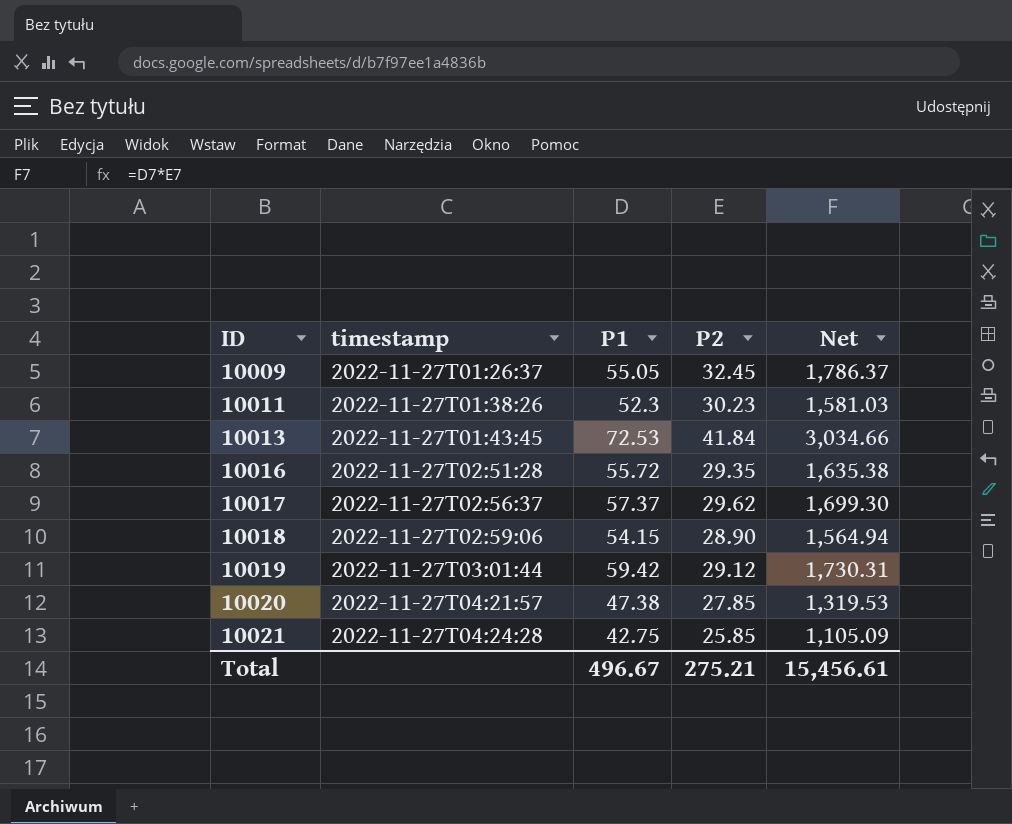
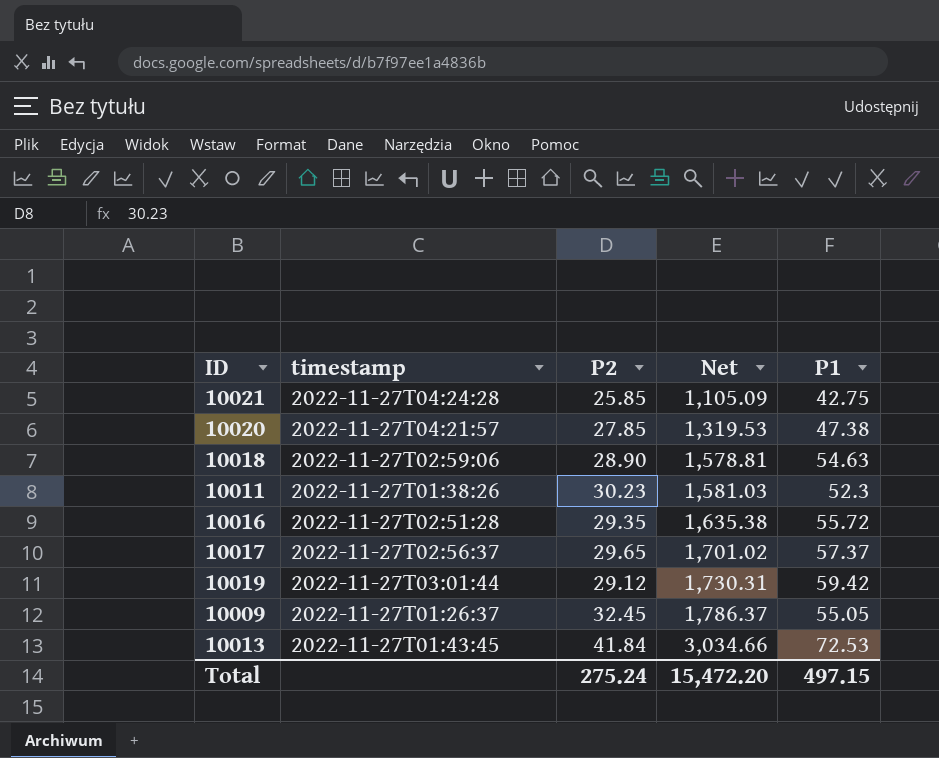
row order: ID ascending -> Net ascending
column P1 | position: 3 -> 5
10018 | Net: 1,564.94 -> 1,578.81
10018 | P1: 54.15 -> 54.63
10017 | P2: 29.62 -> 29.65
10017 | Net: 1,699.30 -> 1,701.02
Total | P2: 275.21 -> 275.24
Total | Net: 15,456.61 -> 15,472.20
Total | P1: 496.67 -> 497.15

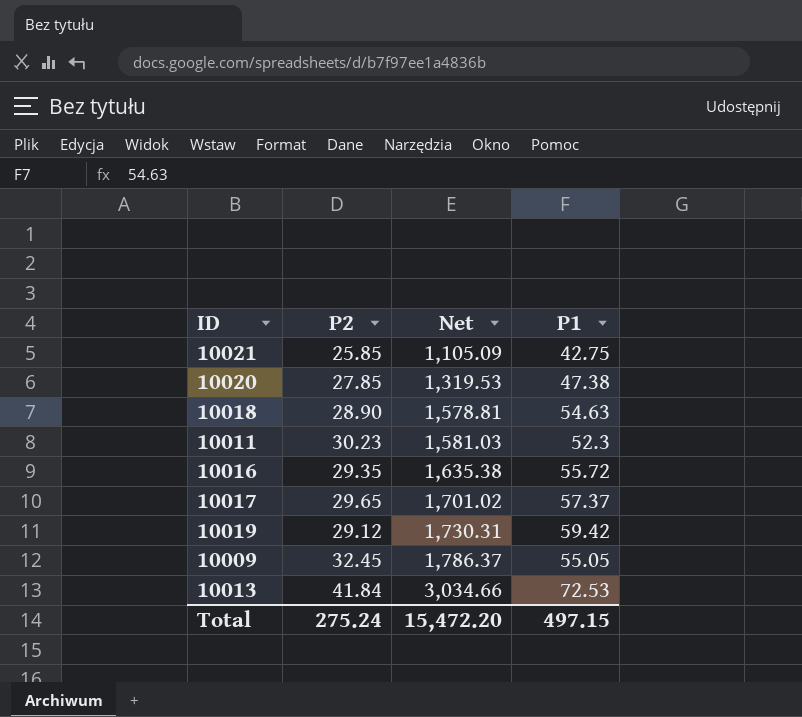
column timestamp | position: 2 -> none

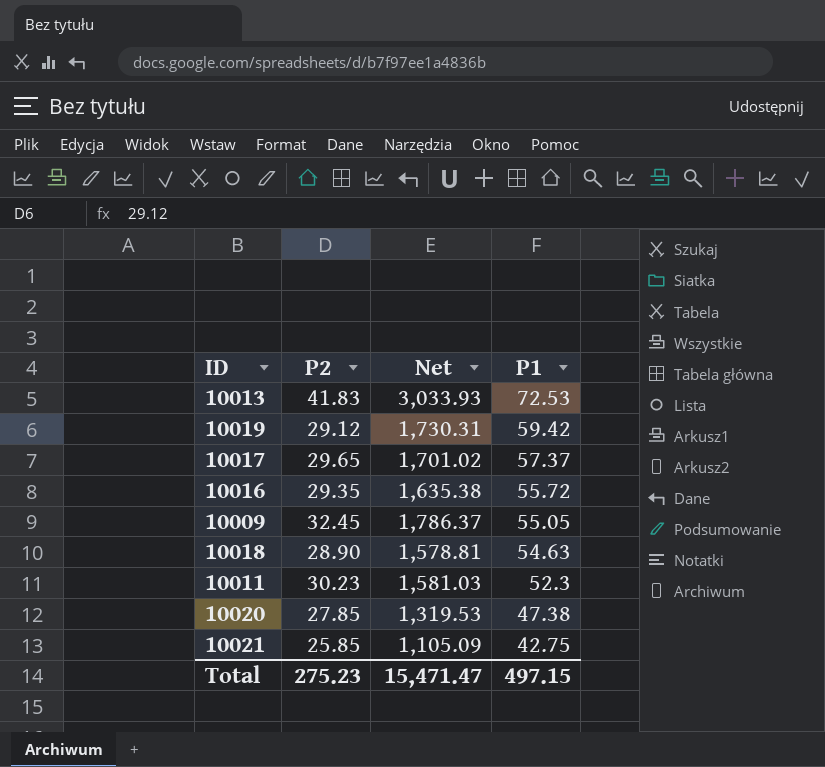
row order: Net ascending -> P1 descending
10013 | P2: 41.84 -> 41.83
10013 | Net: 3,034.66 -> 3,033.93
Total | P2: 275.24 -> 275.23
Total | Net: 15,472.20 -> 15,471.47

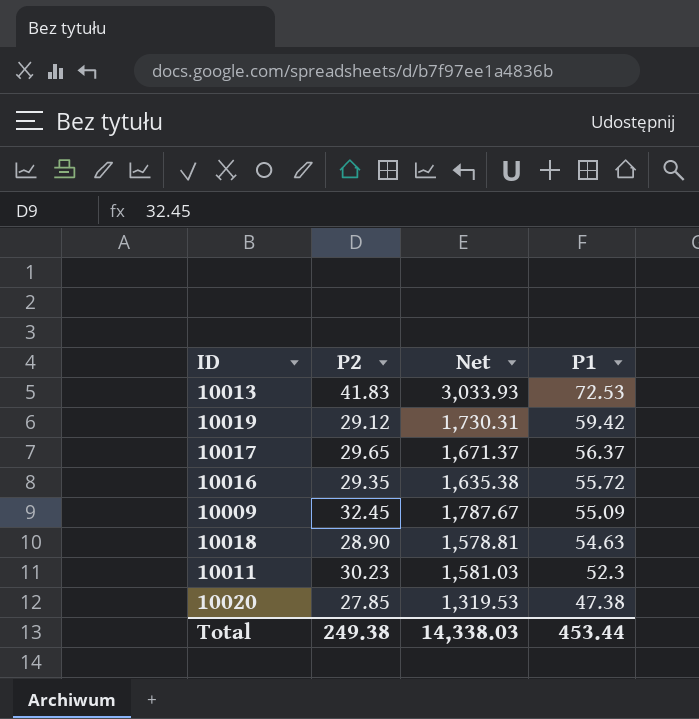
row 10021: 25.85 | 1,105.09 | 42.75 -> none
10017 | Net: 1,701.02 -> 1,671.37
10017 | P1: 57.37 -> 56.37
10009 | Net: 1,786.37 -> 1,787.67
10009 | P1: 55.05 -> 55.09
Total | P2: 275.23 -> 249.38
Total | Net: 15,471.47 -> 14,338.03
Total | P1: 497.15 -> 453.44

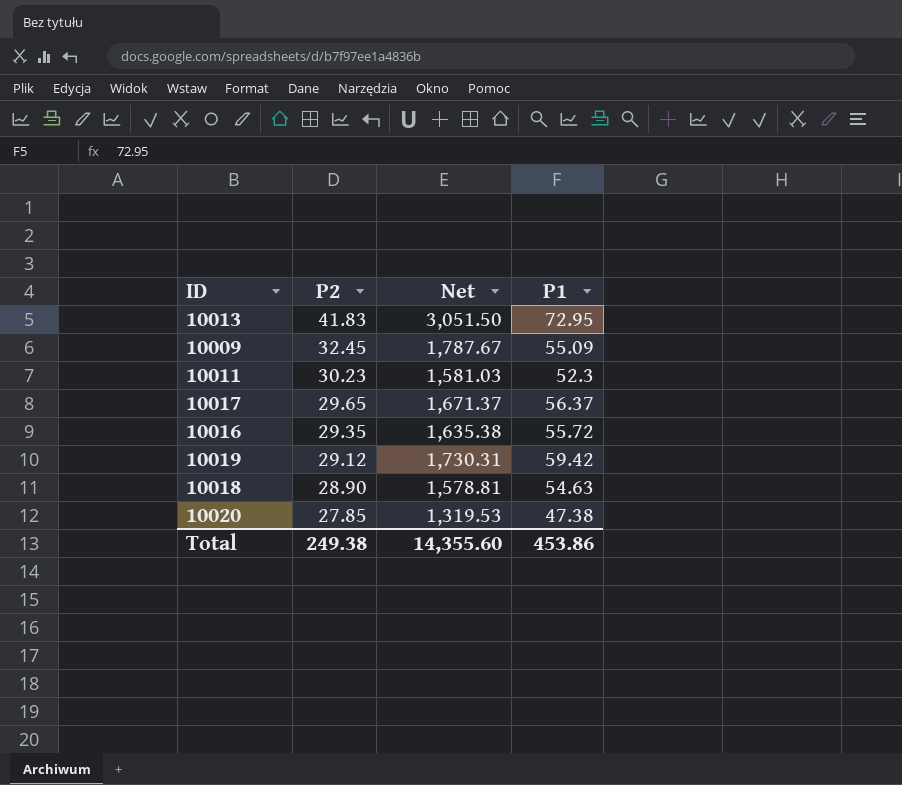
row order: P1 descending -> P2 descending
10013 | Net: 3,033.93 -> 3,051.50
10013 | P1: 72.53 -> 72.95
Total | Net: 14,338.03 -> 14,355.60
Total | P1: 453.44 -> 453.86

